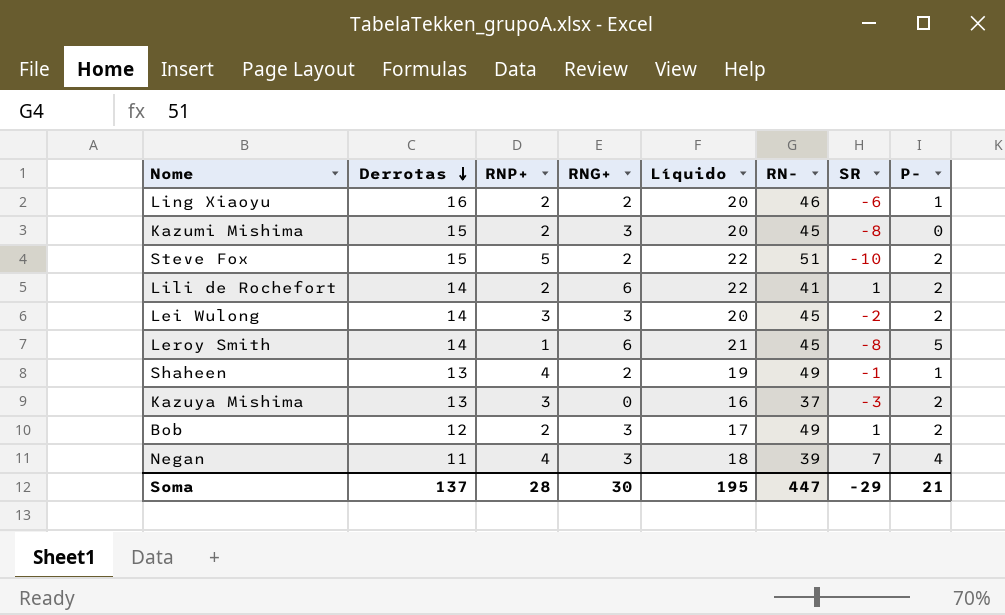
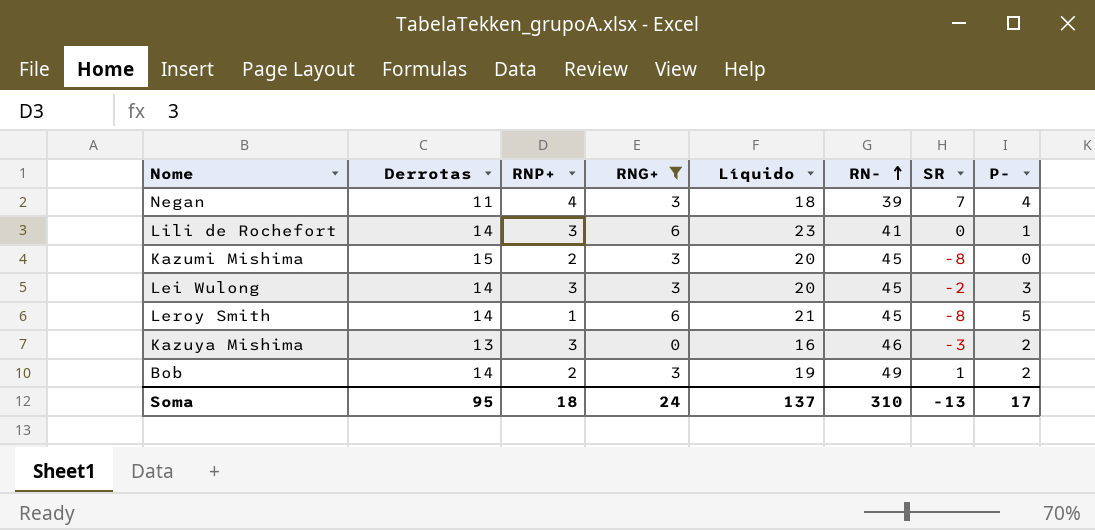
filter: none -> RNG+ != 2
row order: Derrotas descending -> RN- ascending
Lili de Rochefort | RNP+: 2 -> 3
Lili de Rochefort | Líquido: 22 -> 23
Lili de Rochefort | SR: 1 -> 0
Lili de Rochefort | P-: 2 -> 1
Lei Wulong | P-: 2 -> 3
Kazuya Mishima | RN-: 37 -> 46
Bob | Derrotas: 12 -> 14
Bob | Líquido: 17 -> 19
Soma | Derrotas: 137 -> 95
Soma | RNP+: 28 -> 18
Soma | RNG+: 30 -> 24
Soma | Líquido: 195 -> 137
Soma | RN-: 447 -> 310
Soma | SR: -29 -> -13
Soma | P-: 21 -> 17

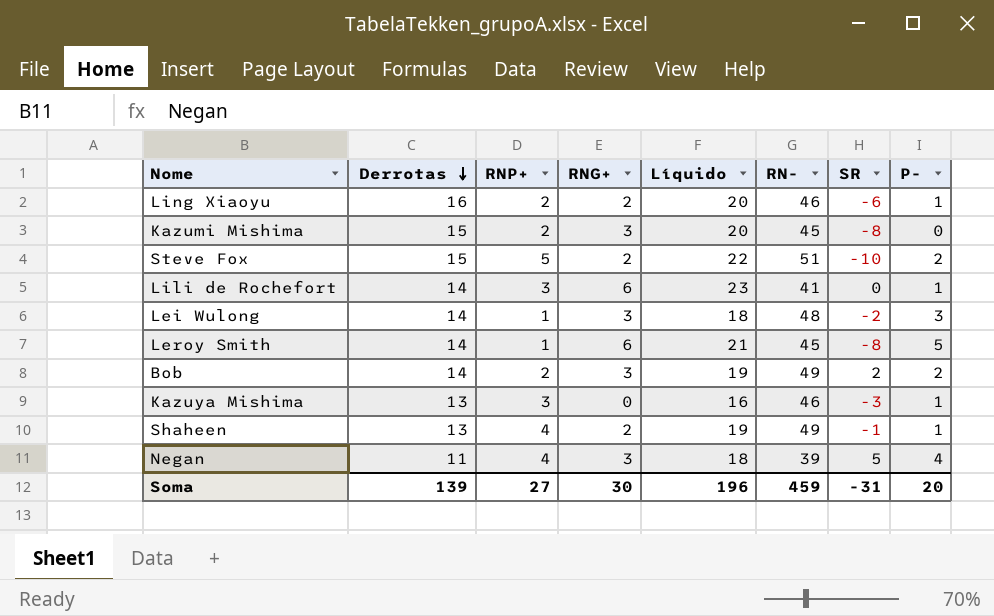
filter: RNG+ != 2 -> none
row order: RN- ascending -> Derrotas descending
Lei Wulong | RNP+: 3 -> 1
Lei Wulong | Líquido: 20 -> 18
Lei Wulong | RN-: 45 -> 48
Bob | SR: 1 -> 2
Kazuya Mishima | P-: 2 -> 1
Negan | SR: 7 -> 5
Soma | Derrotas: 95 -> 139
Soma | RNP+: 18 -> 27
Soma | RNG+: 24 -> 30
Soma | Líquido: 137 -> 196
Soma | RN-: 310 -> 459
Soma | SR: -13 -> -31
Soma | P-: 17 -> 20

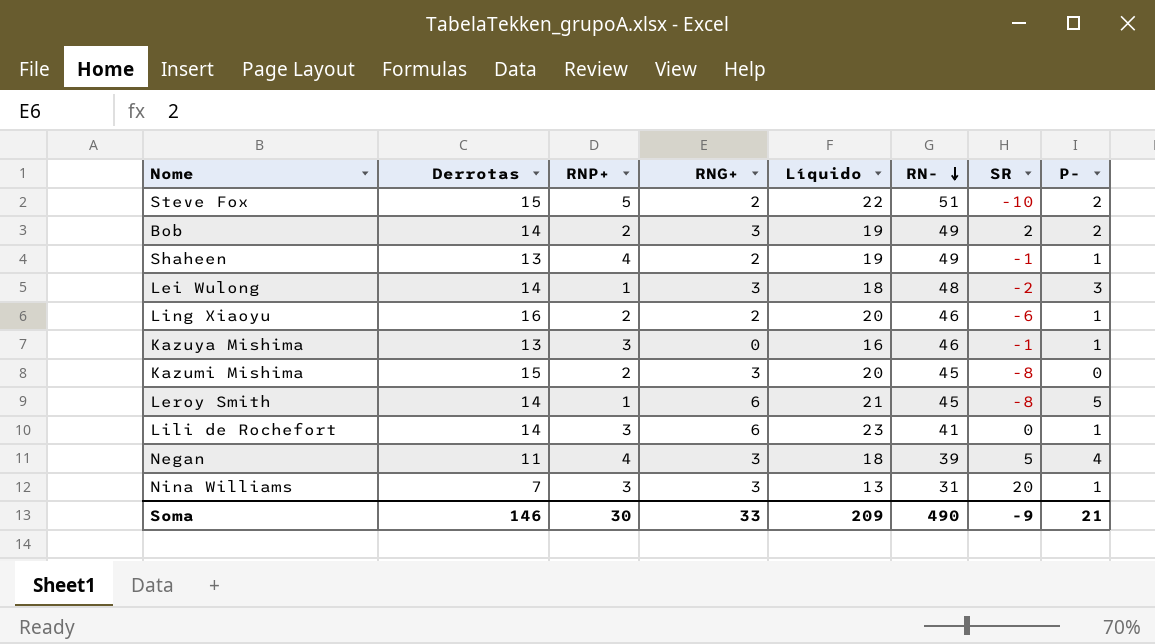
row order: Derrotas descending -> RN- descending
Kazuya Mishima | SR: -3 -> -1
row Nina Williams: none -> 7 | 3 | 3 | 13 | 31 | 20 | 1
Soma | Derrotas: 139 -> 146
Soma | RNP+: 27 -> 30
Soma | RNG+: 30 -> 33
Soma | Líquido: 196 -> 209
Soma | RN-: 459 -> 490
Soma | SR: -31 -> -9
Soma | P-: 20 -> 21

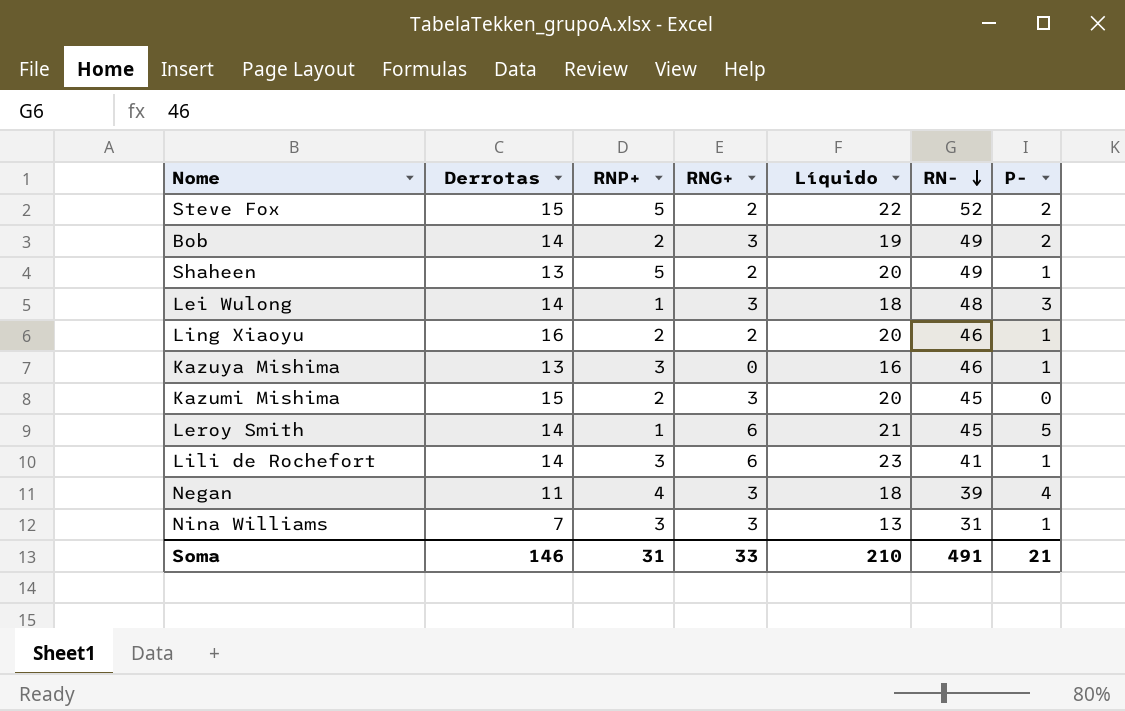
column SR | position: 7 -> none
Steve Fox | RN-: 51 -> 52
Shaheen | RNP+: 4 -> 5
Shaheen | Líquido: 19 -> 20
Soma | RNP+: 30 -> 31
Soma | Líquido: 209 -> 210
Soma | RN-: 490 -> 491

